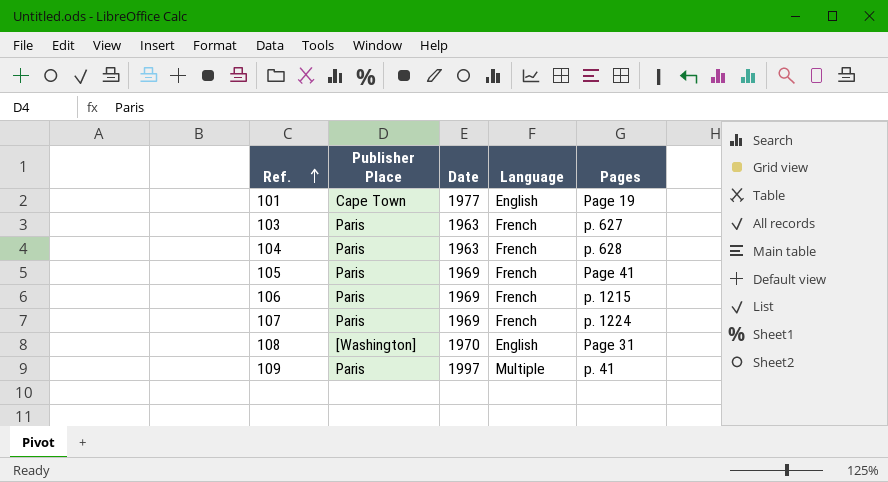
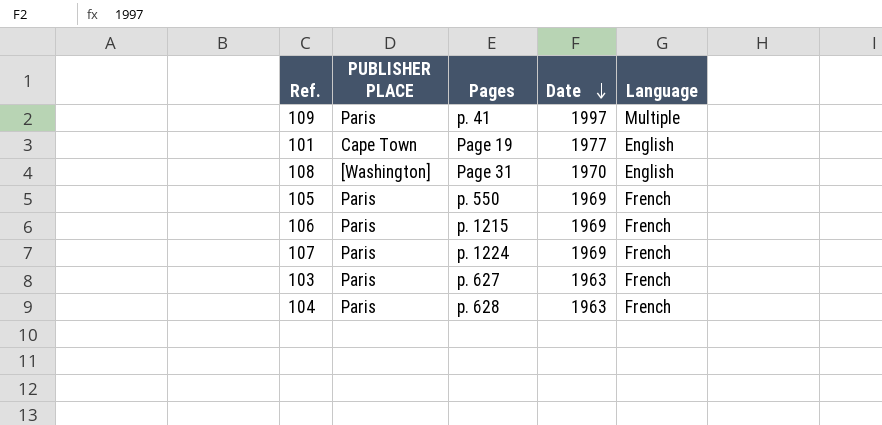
row order: Ref. ascending -> Date descending
column name: Publisher Place -> PUBLISHER PLACE
column Pages | position: 5 -> 3
105 | Pages: Page 41 -> p. 550

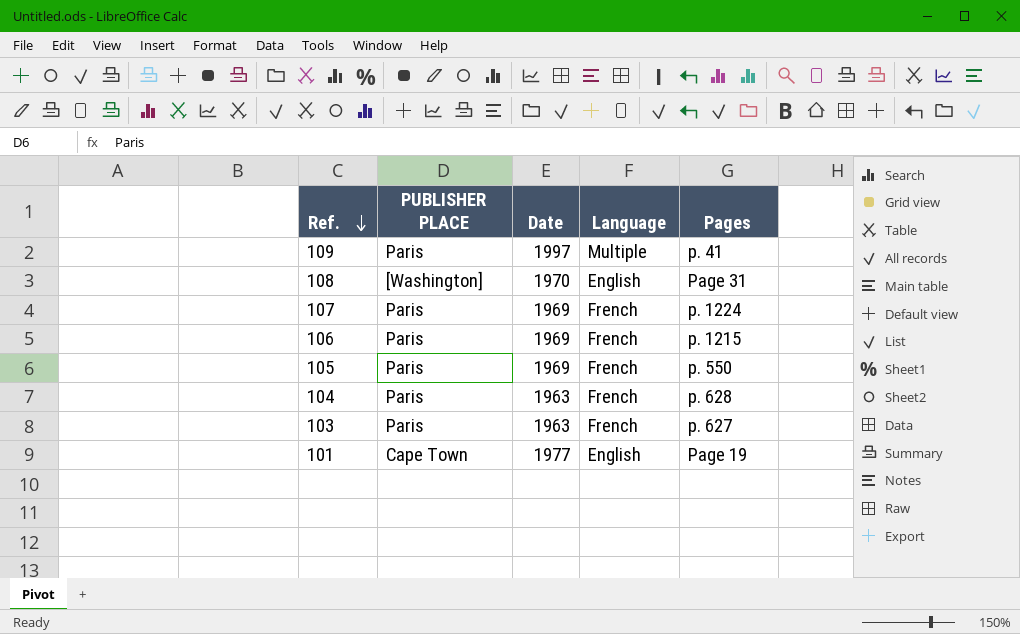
row order: Date descending -> Ref. descending
column Pages | position: 3 -> 5

